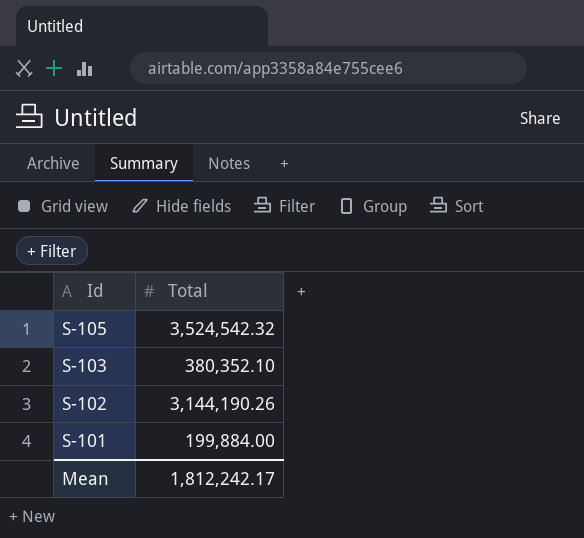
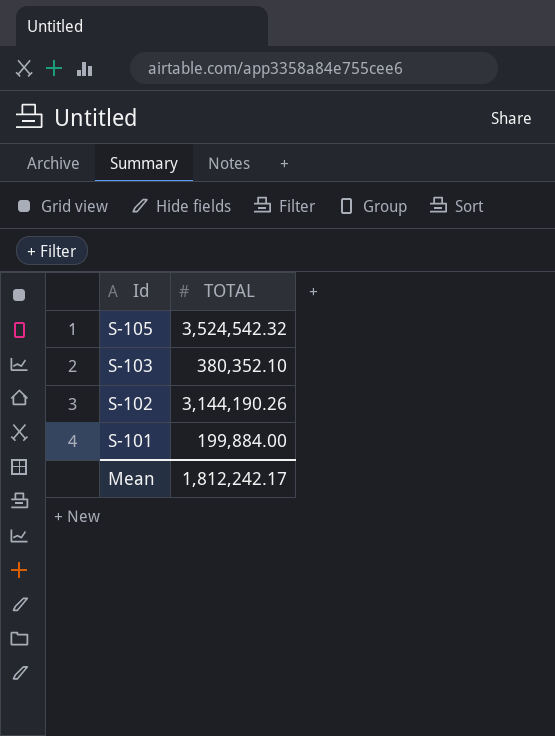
column name: Total -> TOTAL

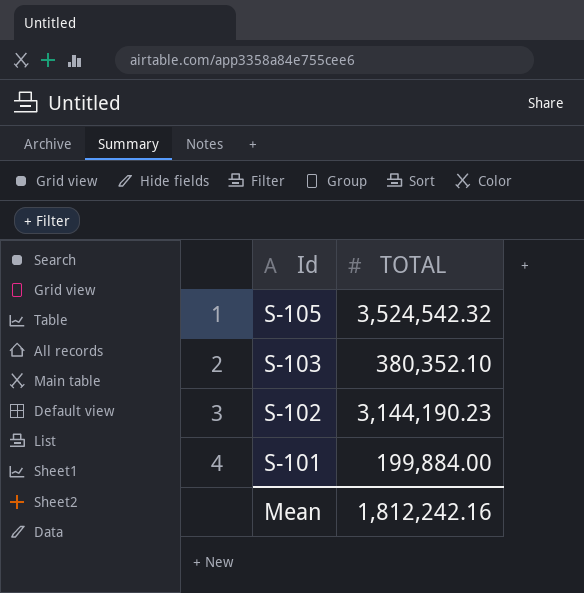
S-102 | TOTAL: 3,144,190.26 -> 3,144,190.23
Mean | TOTAL: 1,812,242.17 -> 1,812,242.16

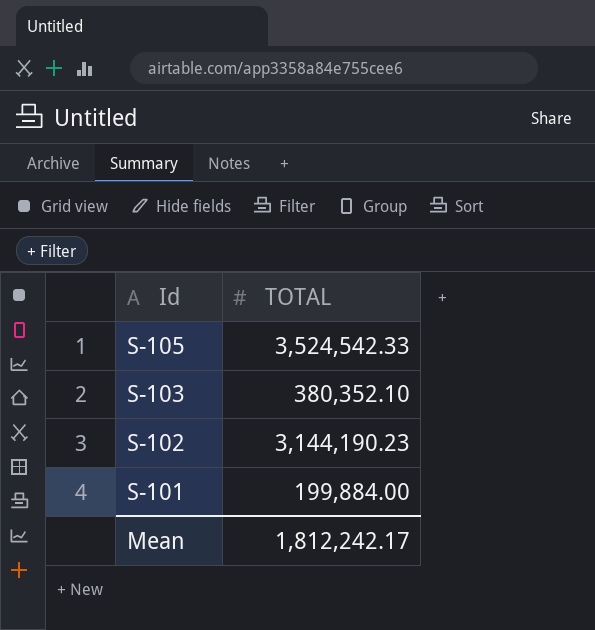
S-105 | TOTAL: 3,524,542.32 -> 3,524,542.33
Mean | TOTAL: 1,812,242.16 -> 1,812,242.17

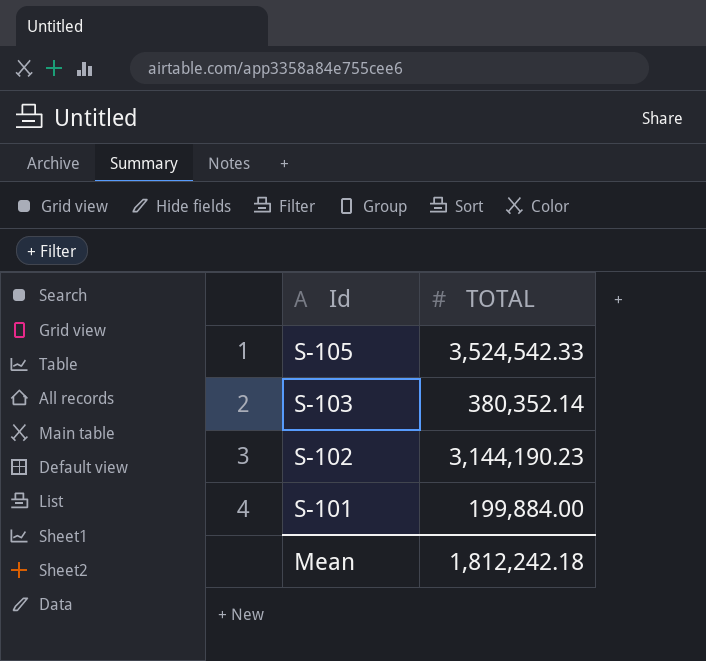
S-103 | TOTAL: 380,352.10 -> 380,352.14
Mean | TOTAL: 1,812,242.17 -> 1,812,242.18

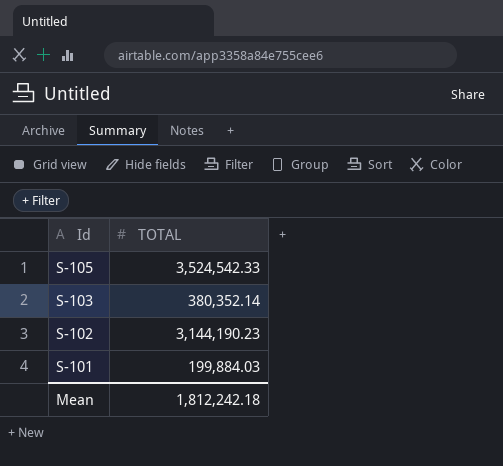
S-101 | TOTAL: 199,884.00 -> 199,884.03

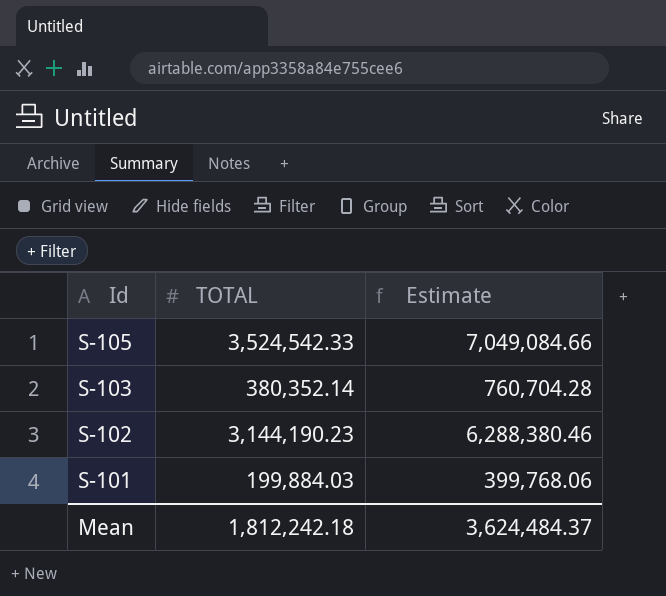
column Estimate | formula: none -> [TOTAL] * 2

